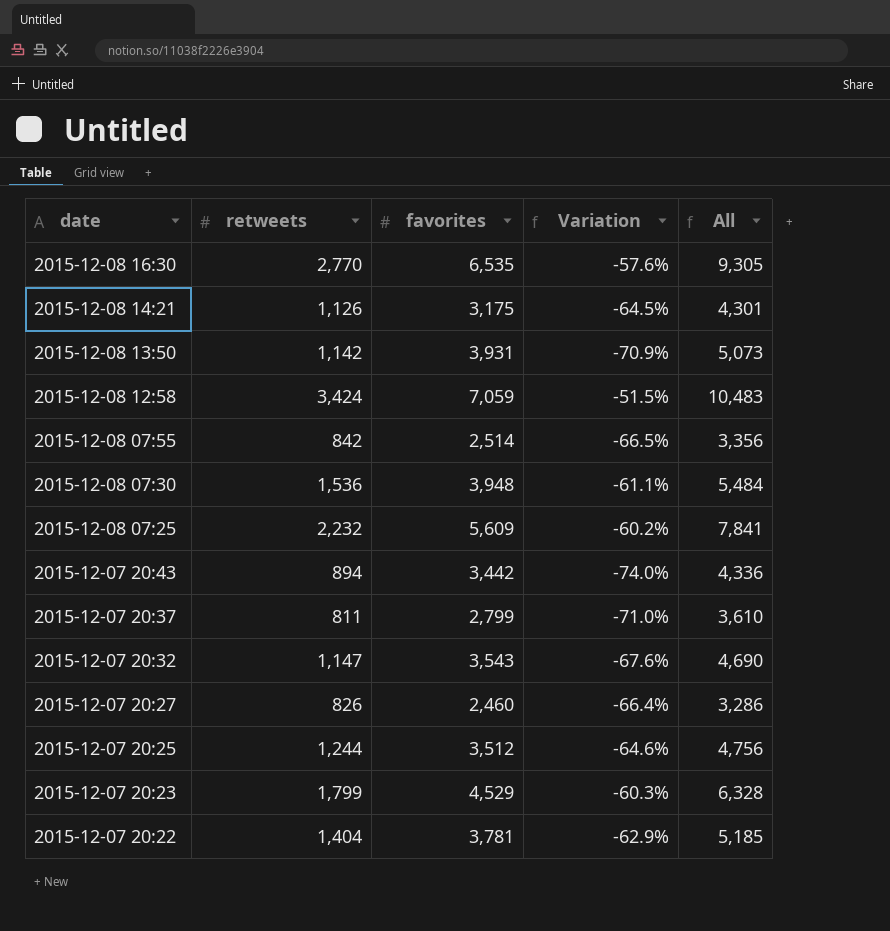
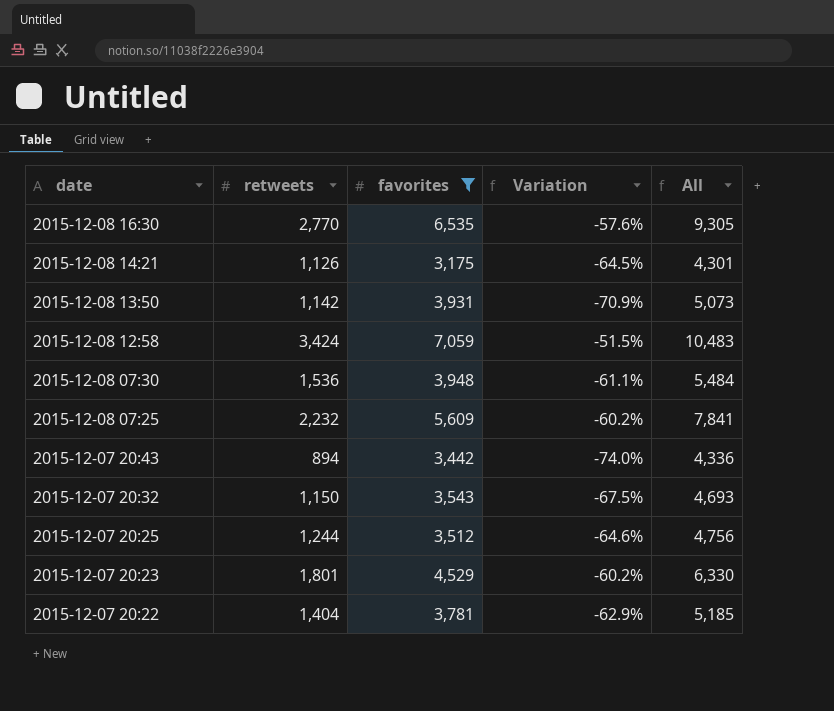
filter: none -> favorites >= 3,175
2015-12-07 20:32 | retweets: 1,147 -> 1,150
2015-12-07 20:32 | Variation: -67.6% -> -67.5%
2015-12-07 20:32 | All: 4,690 -> 4,693
2015-12-07 20:23 | retweets: 1,799 -> 1,801
2015-12-07 20:23 | Variation: -60.3% -> -60.2%
2015-12-07 20:23 | All: 6,328 -> 6,330

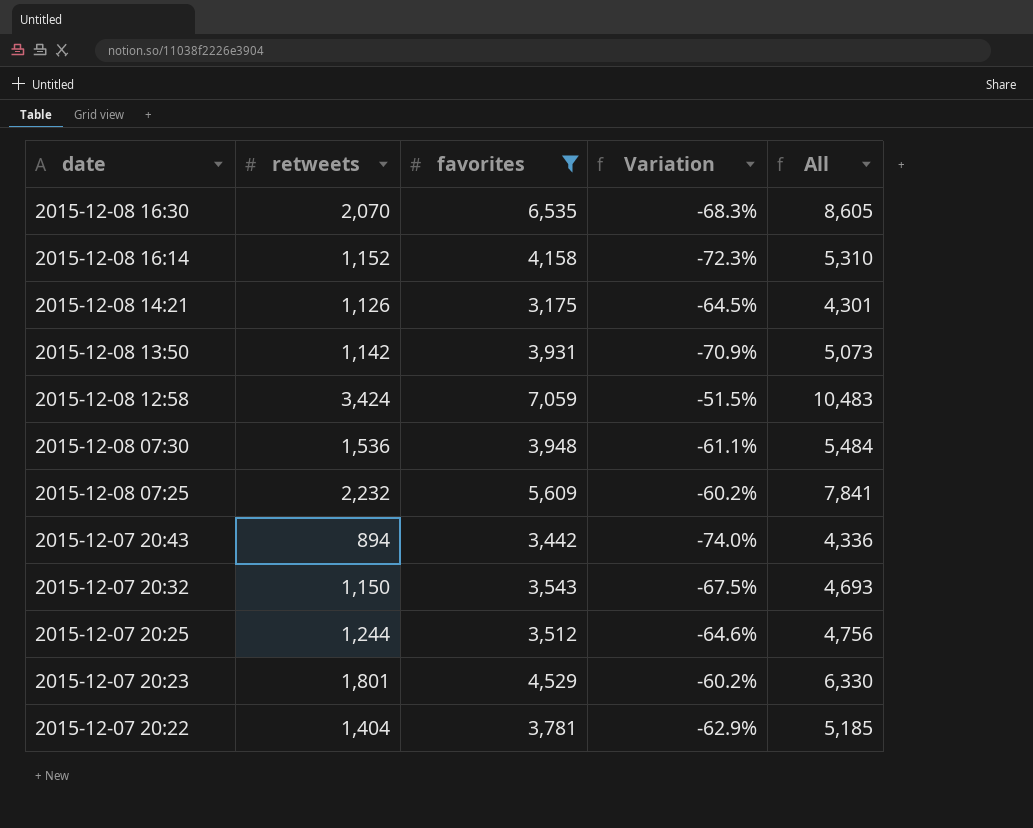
2015-12-08 16:30 | retweets: 2,770 -> 2,070
2015-12-08 16:30 | Variation: -57.6% -> -68.3%
2015-12-08 16:30 | All: 9,305 -> 8,605
row 2015-12-08 16:14: none -> 1,152 | 4,158 | -72.3% | 5,310

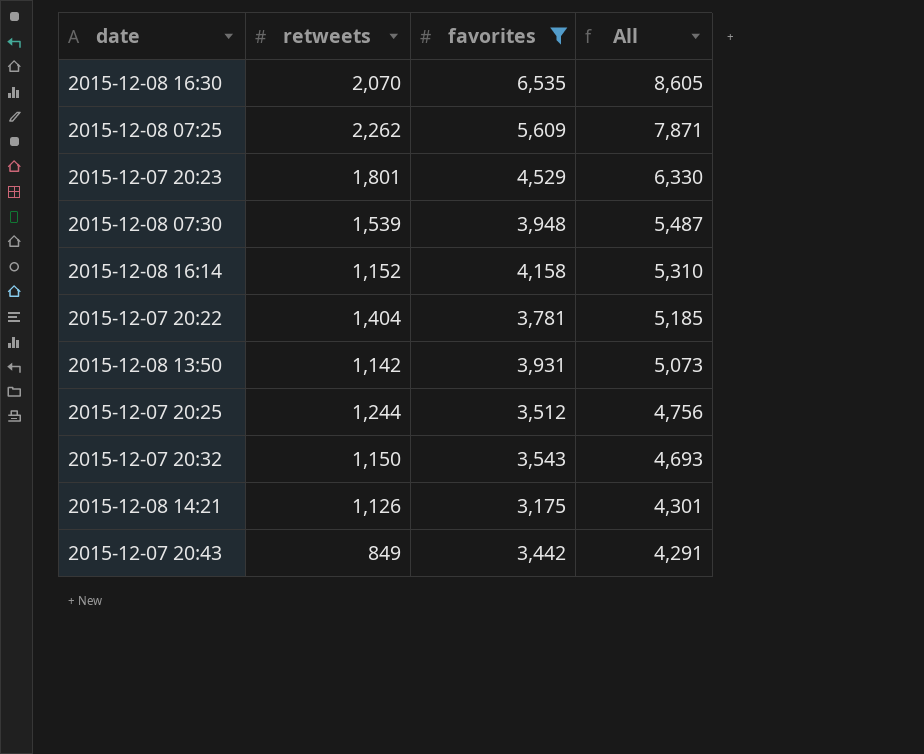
row order: date descending -> All descending
column Variation | formula: ([retweets] - [favorites]) / [favorites] -> none
row 2015-12-08 12:58: 3,424 | 7,059 | -51.5% | 10,483 -> none
2015-12-08 07:25 | retweets: 2,232 -> 2,262
2015-12-08 07:25 | All: 7,841 -> 7,871
2015-12-08 07:30 | retweets: 1,536 -> 1,539
2015-12-08 07:30 | All: 5,484 -> 5,487
2015-12-07 20:43 | retweets: 894 -> 849
2015-12-07 20:43 | All: 4,336 -> 4,291

